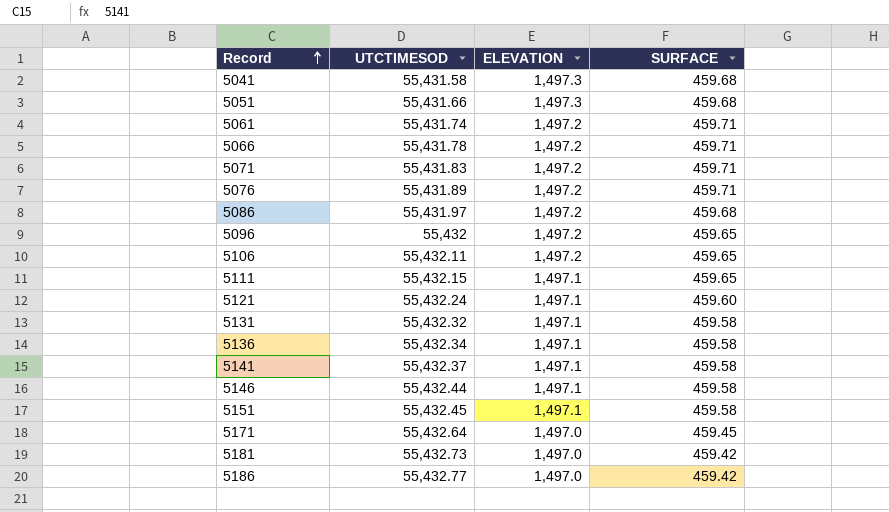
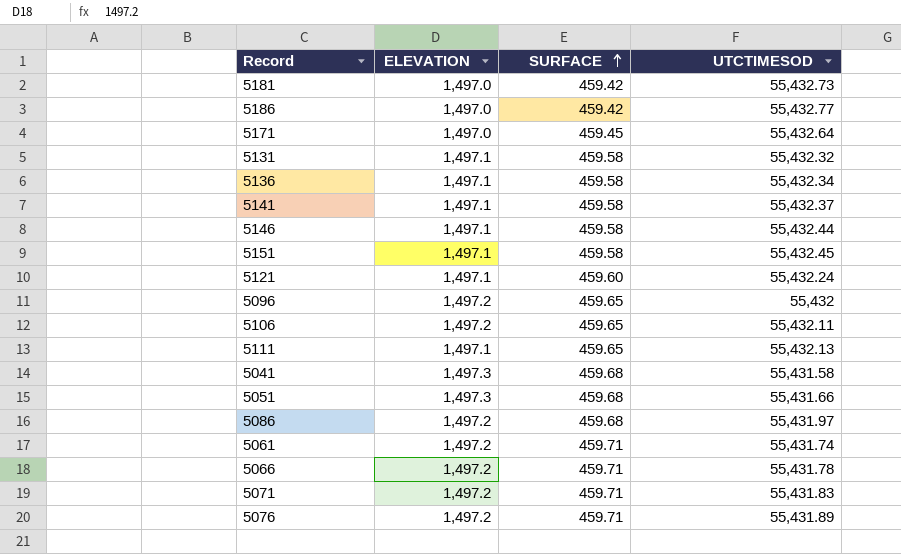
row order: Record ascending -> SURFACE ascending
column UTCTIMESOD | position: 2 -> 4
5111 | UTCTIMESOD: 55,432.15 -> 55,432.13

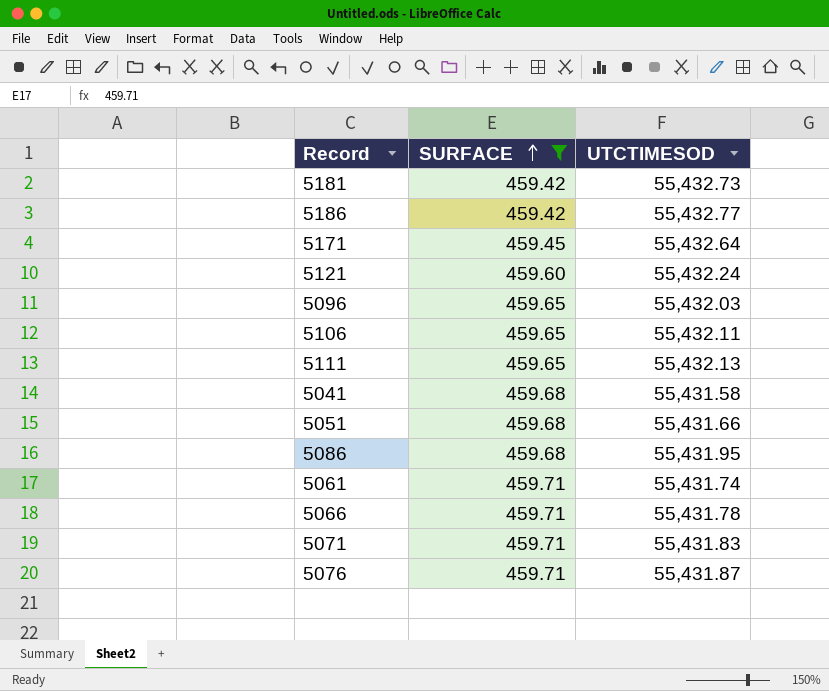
filter: none -> SURFACE != 459.58
column ELEVATION | position: 2 -> none
5096 | UTCTIMESOD: 55,432 -> 55,432.03
5086 | UTCTIMESOD: 55,431.97 -> 55,431.95
5076 | UTCTIMESOD: 55,431.89 -> 55,431.87

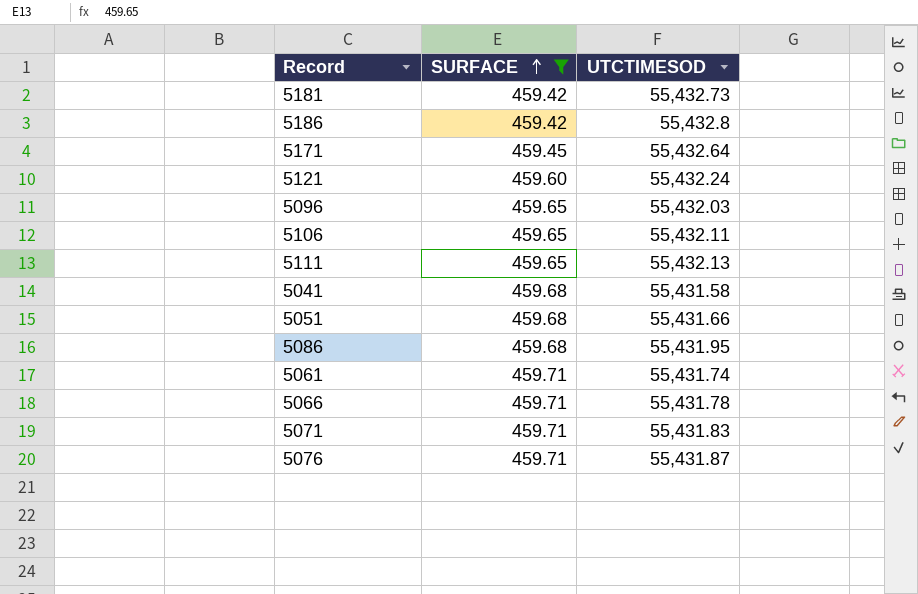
5186 | UTCTIMESOD: 55,432.77 -> 55,432.8

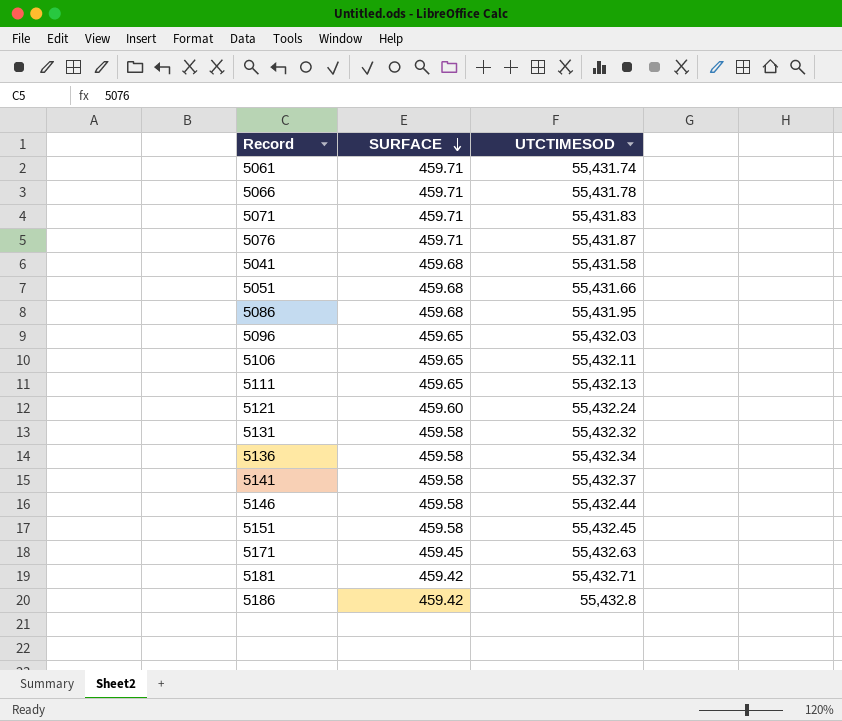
filter: SURFACE != 459.58 -> none
row order: SURFACE ascending -> SURFACE descending
5171 | UTCTIMESOD: 55,432.64 -> 55,432.63
5181 | UTCTIMESOD: 55,432.73 -> 55,432.71

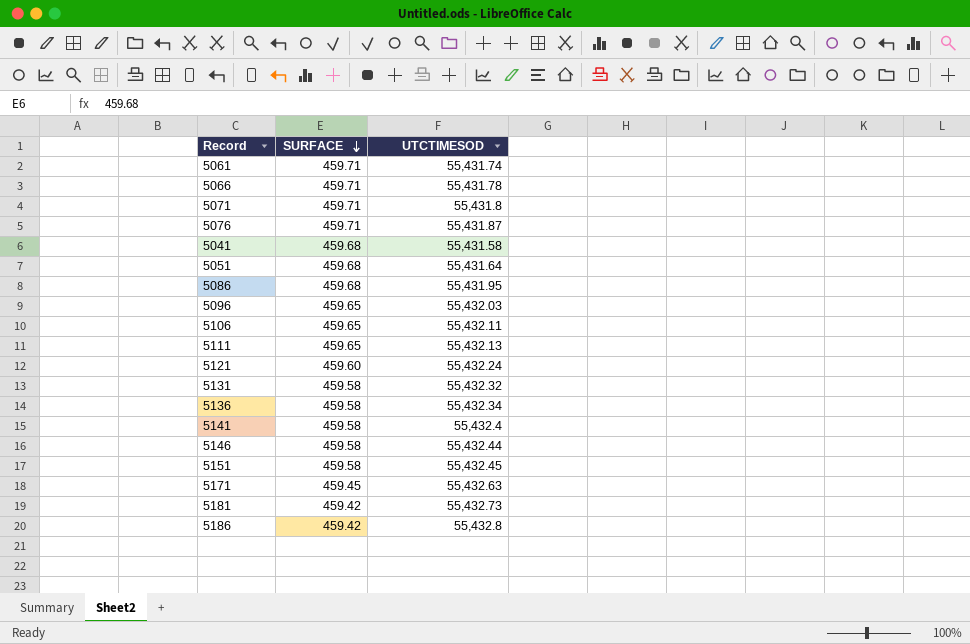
5071 | UTCTIMESOD: 55,431.83 -> 55,431.8
5051 | UTCTIMESOD: 55,431.66 -> 55,431.64
5141 | UTCTIMESOD: 55,432.37 -> 55,432.4
5181 | UTCTIMESOD: 55,432.71 -> 55,432.73

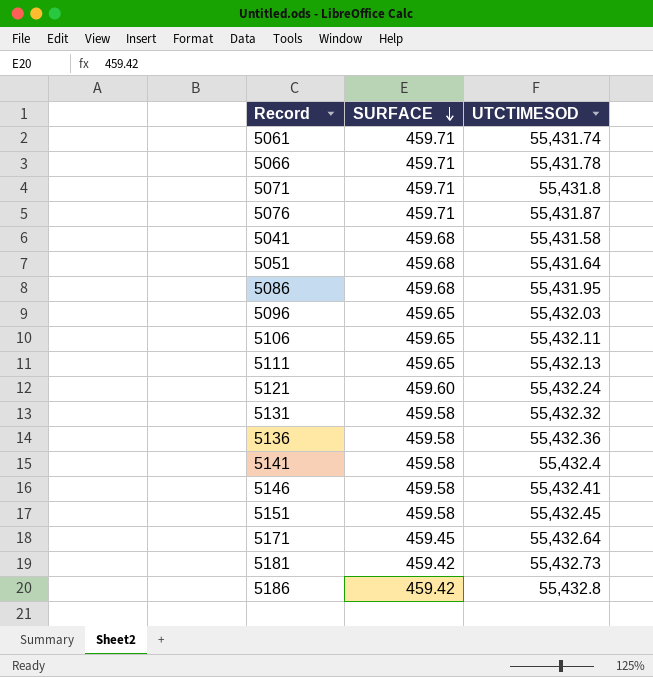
5136 | UTCTIMESOD: 55,432.34 -> 55,432.36
5146 | UTCTIMESOD: 55,432.44 -> 55,432.41
5171 | UTCTIMESOD: 55,432.63 -> 55,432.64

